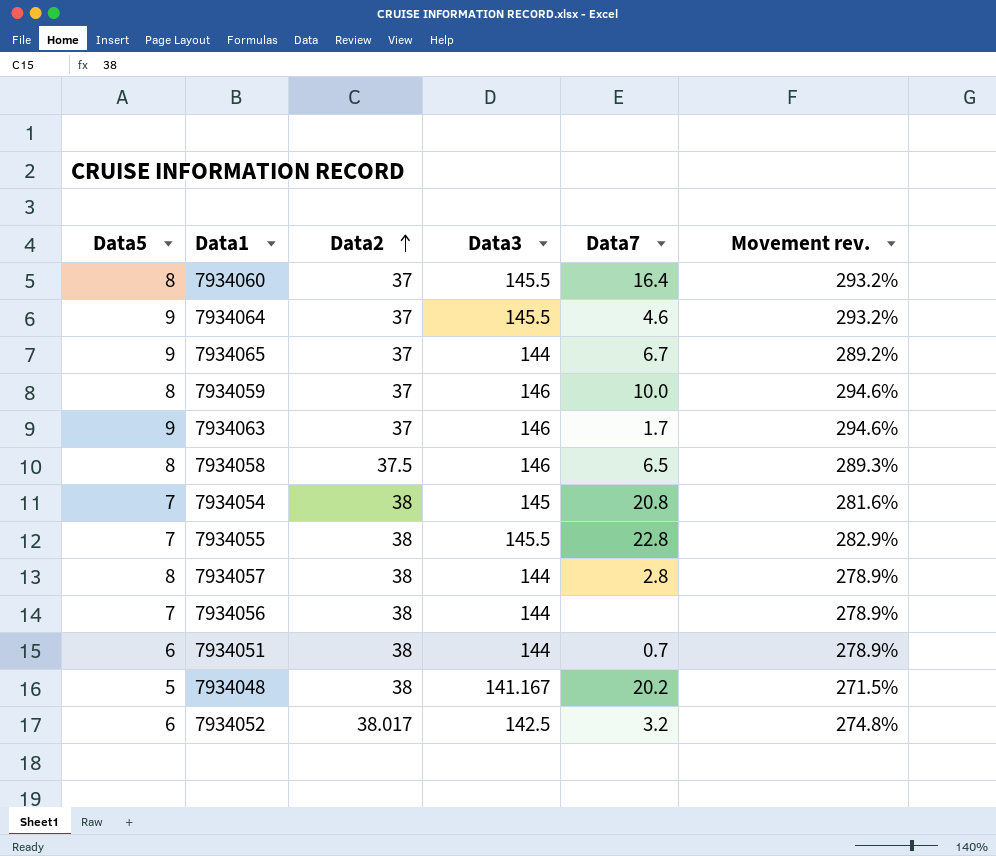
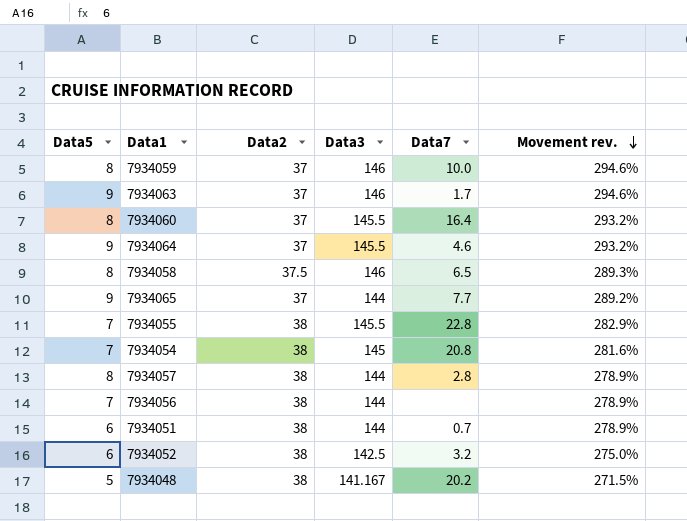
row order: Data2 ascending -> Movement rev. descending
7934065 | Data7: 6.7 -> 7.7
7934052 | Data2: 38.017 -> 38
7934052 | Movement rev.: 274.8% -> 275.0%

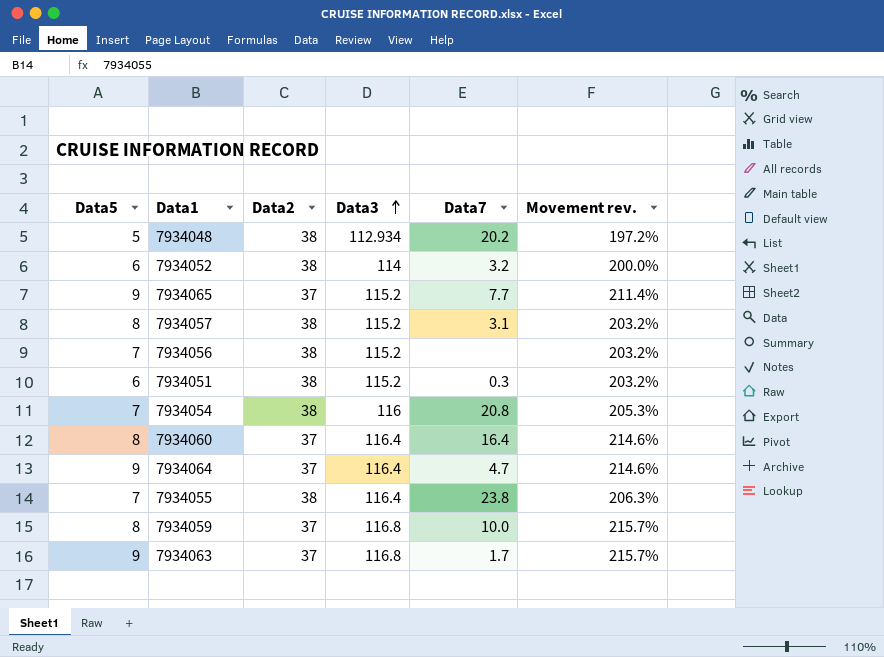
row order: Movement rev. descending -> Data3 ascending
row 7934058: 8 | 37.5 | 146 | 6.5 | 289.3% -> none
7934048 | Data3: 141.167 -> 112.934
7934048 | Movement rev.: 271.5% -> 197.2%
7934052 | Data3: 142.5 -> 114
7934052 | Movement rev.: 275.0% -> 200.0%
7934065 | Data3: 144 -> 115.2
7934065 | Movement rev.: 289.2% -> 211.4%
7934057 | Data3: 144 -> 115.2
7934057 | Data7: 2.8 -> 3.1
7934057 | Movement rev.: 278.9% -> 203.2%
7934056 | Data3: 144 -> 115.2
7934056 | Movement rev.: 278.9% -> 203.2%
7934051 | Data3: 144 -> 115.2
7934051 | Data7: 0.7 -> 0.3
7934051 | Movement rev.: 278.9% -> 203.2%
7934054 | Data3: 145 -> 116
7934054 | Movement rev.: 281.6% -> 205.3%
7934060 | Data3: 145.5 -> 116.4
7934060 | Movement rev.: 293.2% -> 214.6%
7934064 | Data3: 145.5 -> 116.4
7934064 | Data7: 4.6 -> 4.7
7934064 | Movement rev.: 293.2% -> 214.6%
7934055 | Data3: 145.5 -> 116.4
7934055 | Data7: 22.8 -> 23.8
7934055 | Movement rev.: 282.9% -> 206.3%
7934059 | Data3: 146 -> 116.8
7934059 | Movement rev.: 294.6% -> 215.7%
7934063 | Data3: 146 -> 116.8
7934063 | Movement rev.: 294.6% -> 215.7%

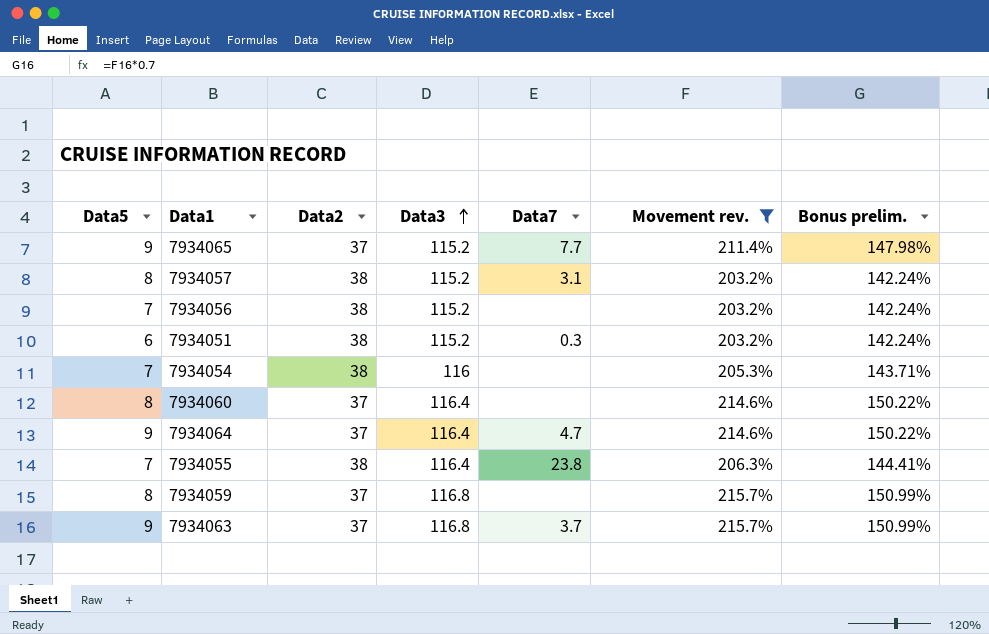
filter: none -> Movement rev. >= 203.2%
column Bonus prelim. | formula: none -> [Movement rev.] * 0.7
7934054 | Data7: 20.8 -> none
7934060 | Data7: 16.4 -> none
7934059 | Data7: 10.0 -> none
7934063 | Data7: 1.7 -> 3.7

